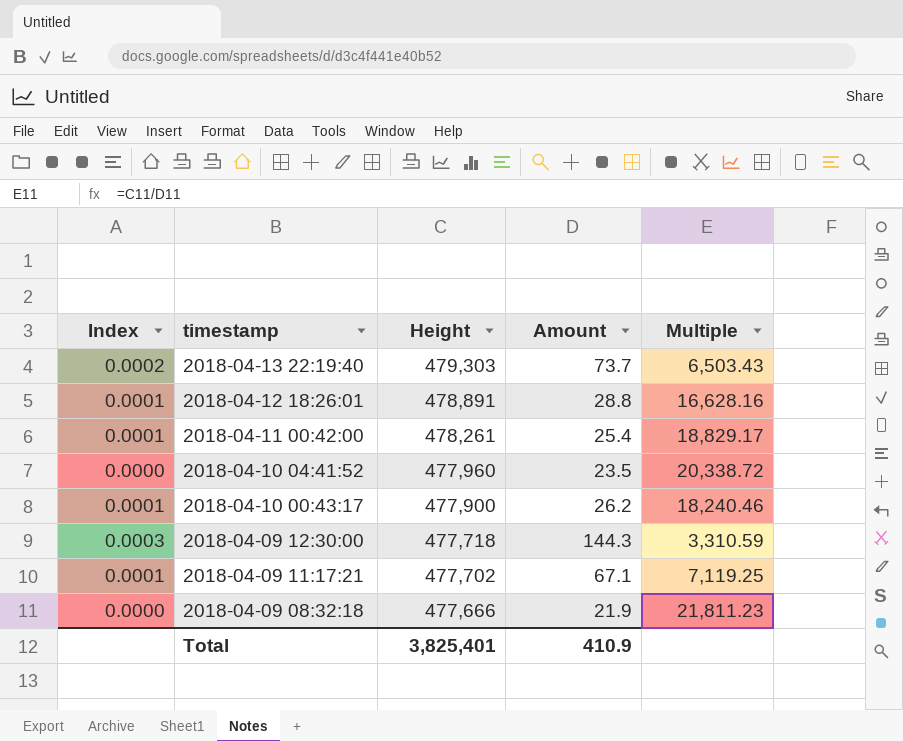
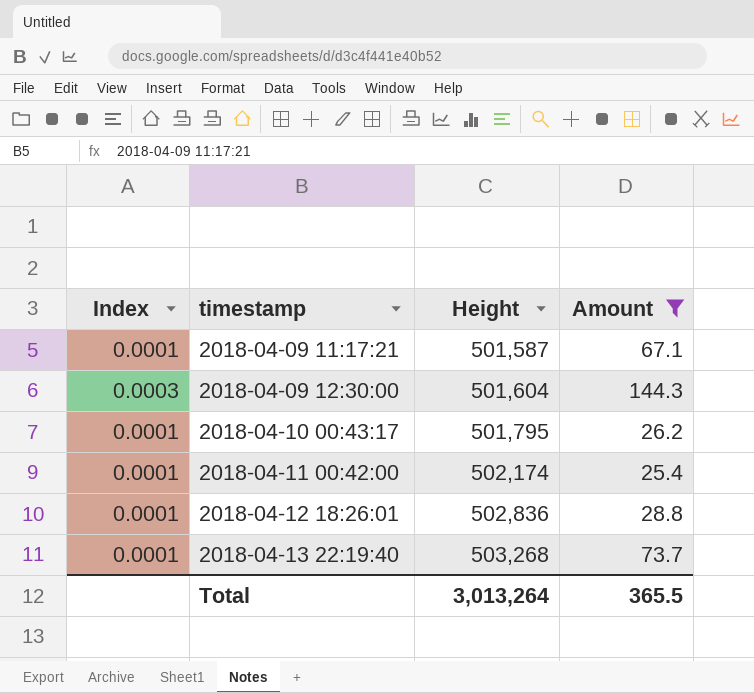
filter: none -> Amount >= 25.4
row order: timestamp descending -> timestamp ascending
column Multiple | formula: [Height] / [Amount] -> none
2018-04-09 11:17:21 | Height: 477,702 -> 501,587
2018-04-09 12:30:00 | Height: 477,718 -> 501,604
2018-04-10 00:43:17 | Height: 477,900 -> 501,795
2018-04-11 00:42:00 | Height: 478,261 -> 502,174
2018-04-12 18:26:01 | Height: 478,891 -> 502,836
2018-04-13 22:19:40 | Index: 0.0002 -> 0.0001
2018-04-13 22:19:40 | Height: 479,303 -> 503,268
Total | Height: 3,825,401 -> 3,013,264
Total | Amount: 410.9 -> 365.5

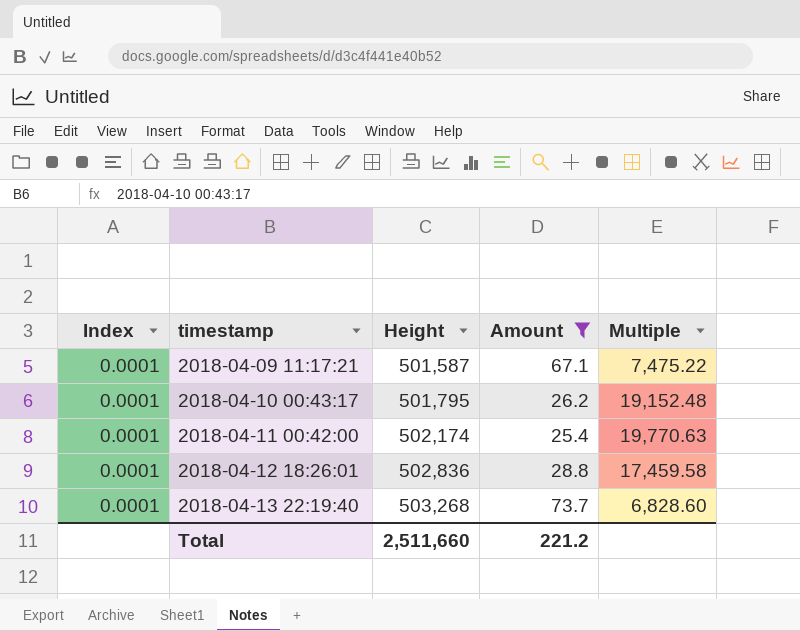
column Multiple | formula: none -> [Height] / [Amount]
row 2018-04-09 12:30:00: 0.0003 | 501,604 | 144.3 -> none
Total | Height: 3,013,264 -> 2,511,660
Total | Amount: 365.5 -> 221.2

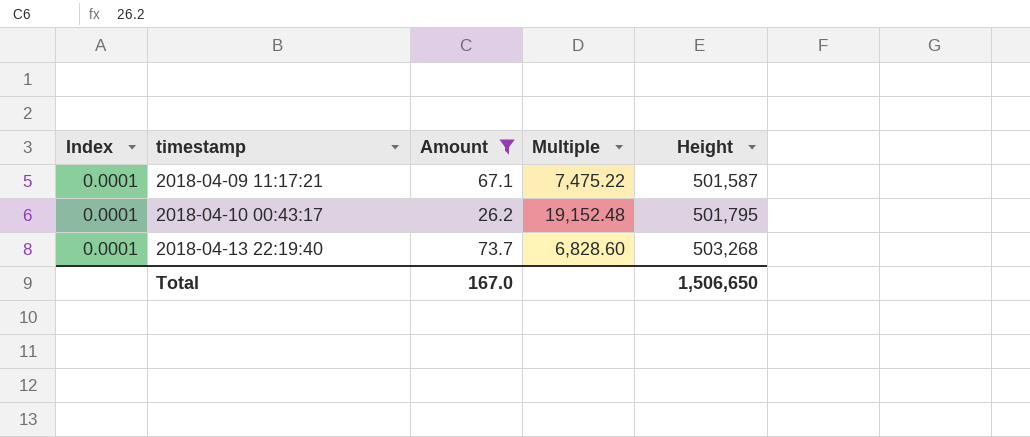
column Height | position: 3 -> 5
row 2018-04-11 00:42:00: 0.0001 | 502,174 | 25.4 | 19,770.63 -> none
row 2018-04-12 18:26:01: 0.0001 | 502,836 | 28.8 | 17,459.58 -> none
Total | Amount: 221.2 -> 167.0
Total | Height: 2,511,660 -> 1,506,650

